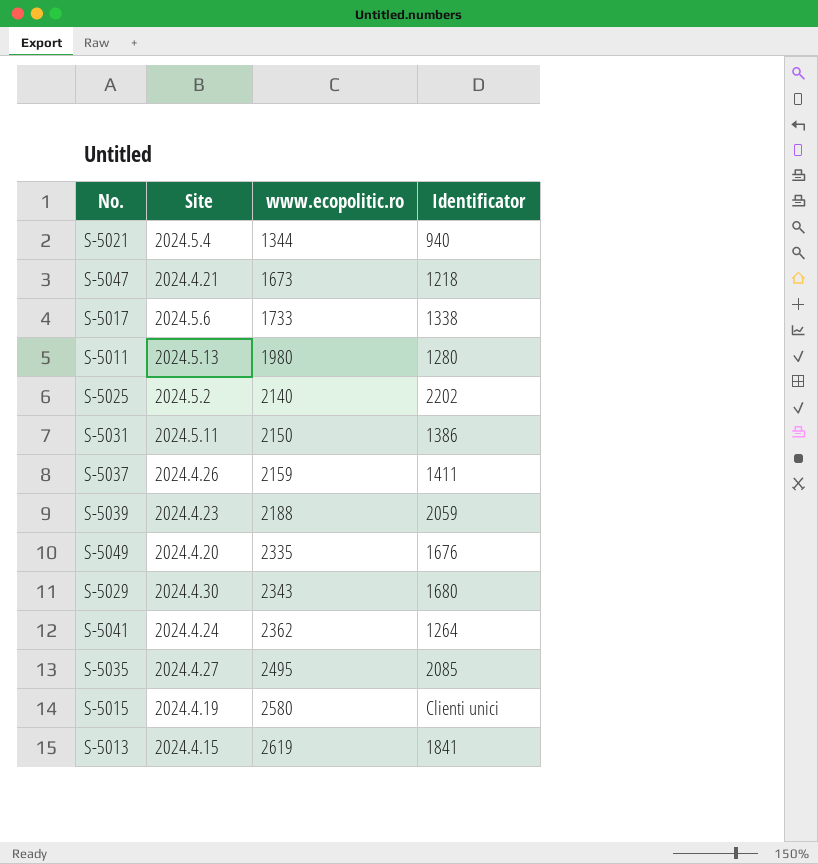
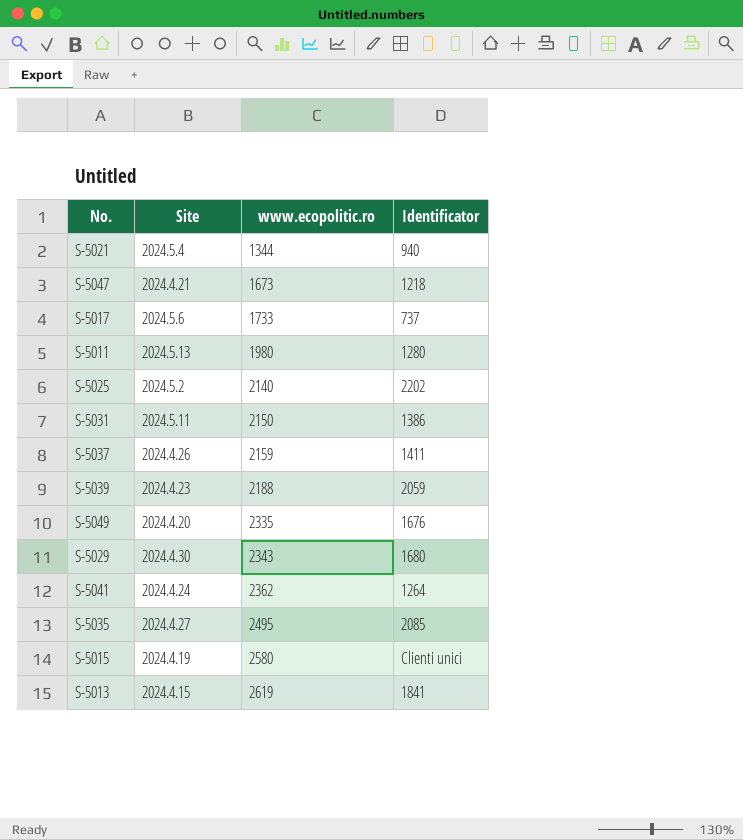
S-5017 | Identificator: 1338 -> 737

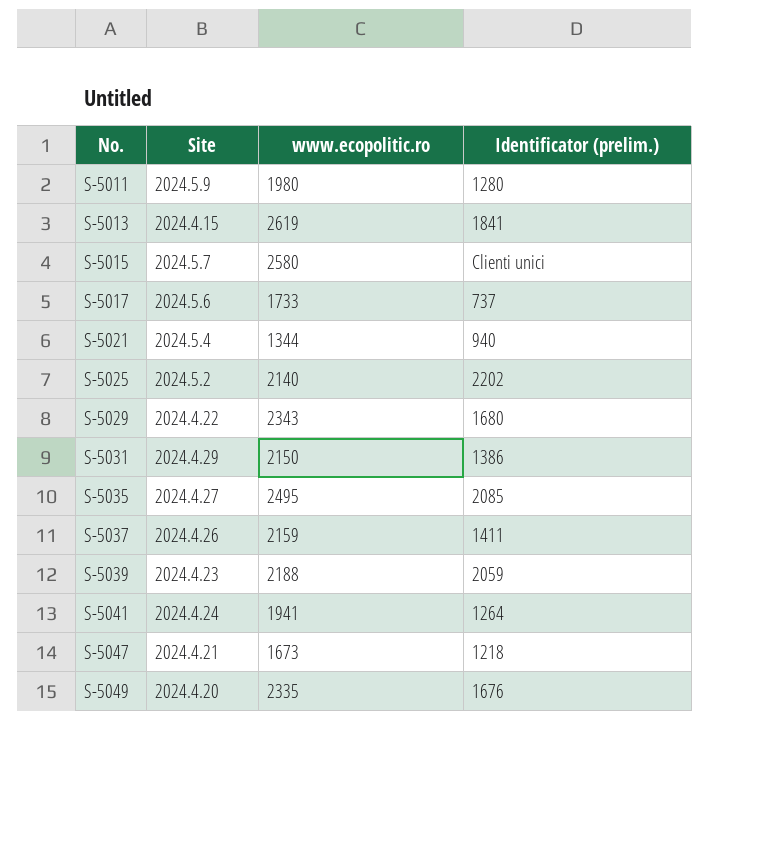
row order: www.ecopolitic.ro ascending -> No. ascending
column name: Identificator -> Identificator (prelim.)
S-5011 | Site: 2024.5.13 -> 2024.5.9
S-5015 | Site: 2024.4.19 -> 2024.5.7
S-5029 | Site: 2024.4.30 -> 2024.4.22
S-5031 | Site: 2024.5.11 -> 2024.4.29
S-5041 | www.ecopolitic.ro: 2362 -> 1941

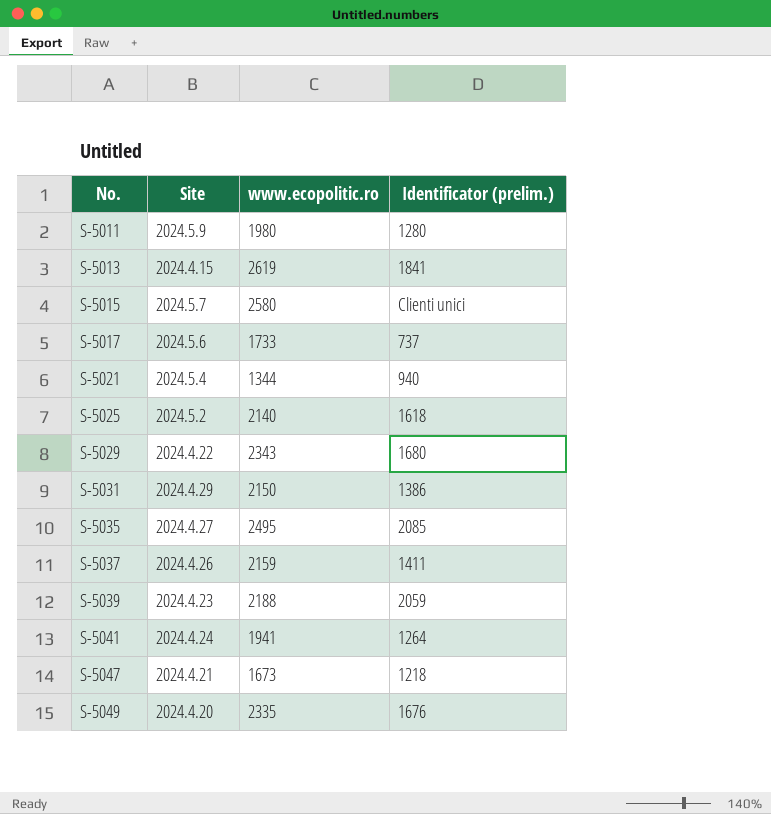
S-5025 | Identificator (prelim.): 2202 -> 1618

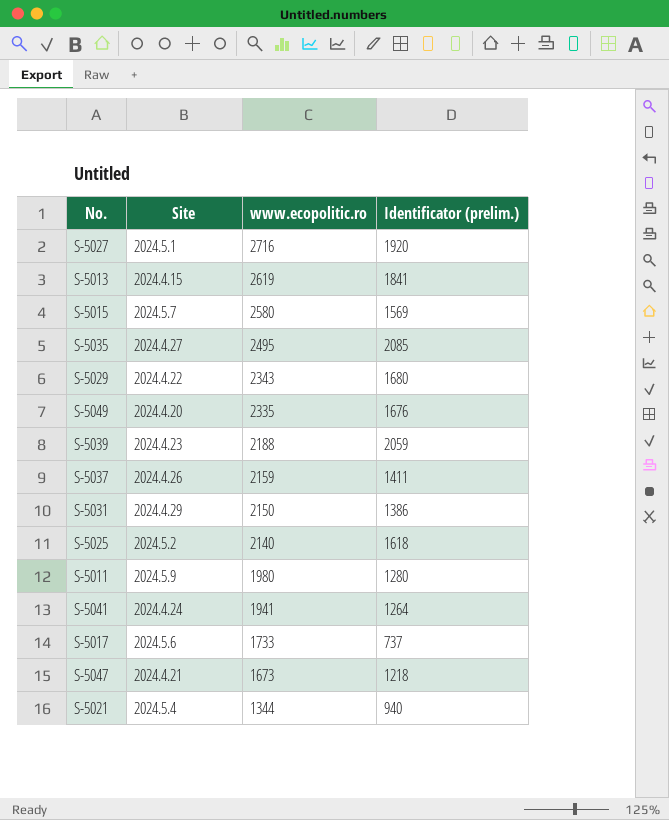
row order: No. ascending -> www.ecopolitic.ro descending
row S-5027: none -> 2024.5.1 | 2716 | 1920
S-5015 | Identificator (prelim.): Clienti unici -> 1569

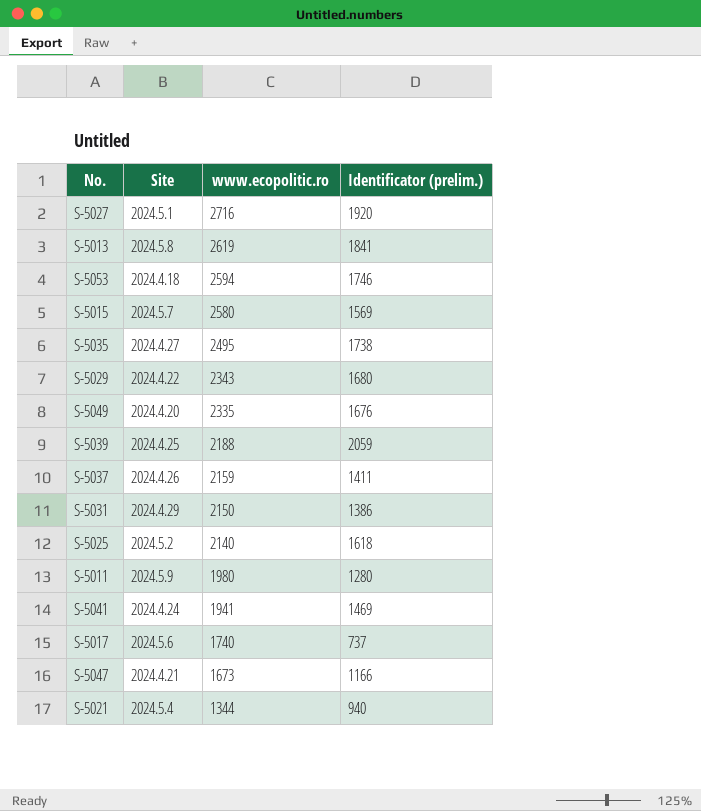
S-5013 | Site: 2024.4.15 -> 2024.5.8
row S-5053: none -> 2024.4.18 | 2594 | 1746
S-5035 | Identificator (prelim.): 2085 -> 1738
S-5039 | Site: 2024.4.23 -> 2024.4.25
S-5041 | Identificator (prelim.): 1264 -> 1469
S-5017 | www.ecopolitic.ro: 1733 -> 1740
S-5047 | Identificator (prelim.): 1218 -> 1166

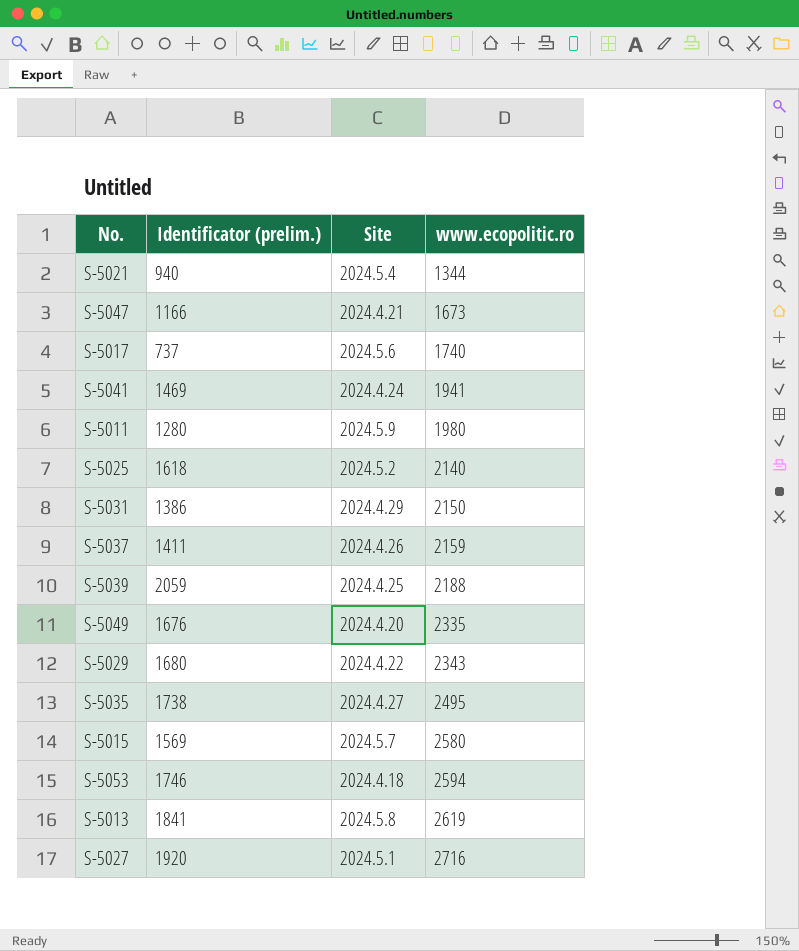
row order: www.ecopolitic.ro descending -> www.ecopolitic.ro ascending
column Identificator (prelim.) | position: 4 -> 2

